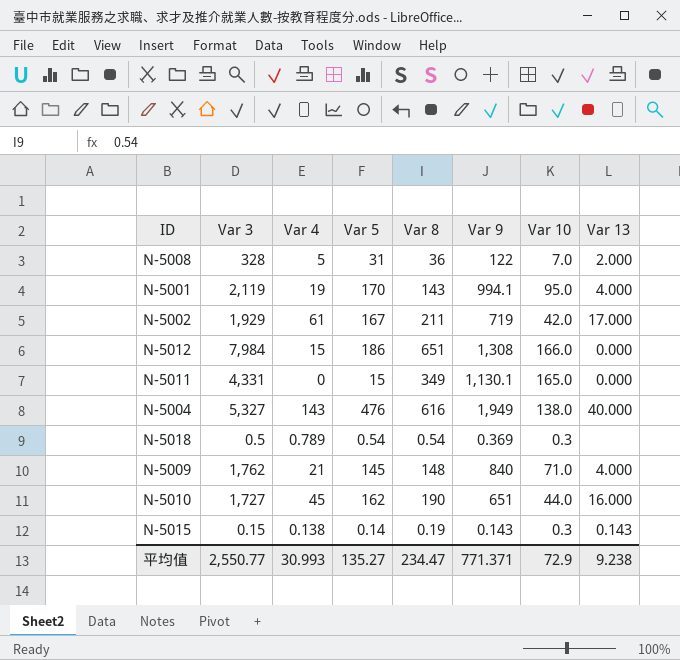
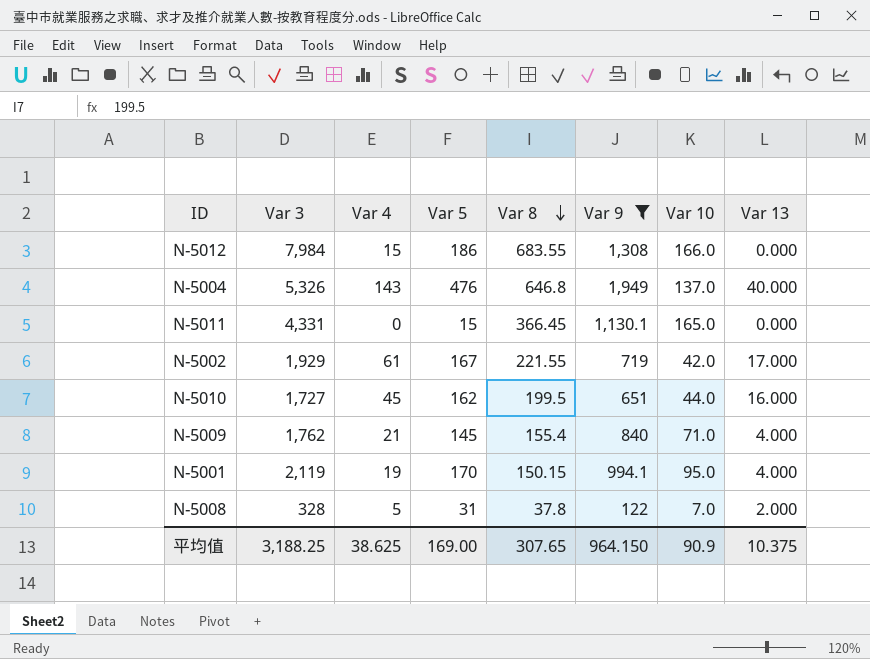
filter: none -> Var 9 >= 122
row order: none -> Var 8 descending
N-5012 | Var 8: 651 -> 683.55
N-5004 | Var 3: 5,327 -> 5,326
N-5004 | Var 8: 616 -> 646.8
N-5004 | Var 10: 138.0 -> 137.0
N-5011 | Var 8: 349 -> 366.45
N-5002 | Var 8: 211 -> 221.55
N-5010 | Var 8: 190 -> 199.5
N-5009 | Var 8: 148 -> 155.4
N-5001 | Var 8: 143 -> 150.15
N-5008 | Var 8: 36 -> 37.8
平均值 | Var 3: 2,550.77 -> 3,188.25
平均值 | Var 4: 30.993 -> 38.625
平均值 | Var 5: 135.27 -> 169.00
平均值 | Var 8: 234.47 -> 307.65
平均值 | Var 9: 771.371 -> 964.150
平均值 | Var 10: 72.9 -> 90.9
平均值 | Var 13: 9.238 -> 10.375

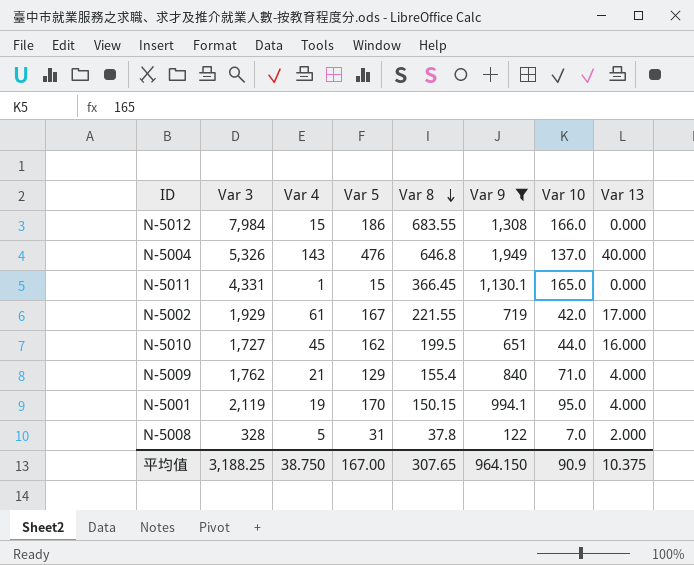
N-5011 | Var 4: 0 -> 1
N-5009 | Var 5: 145 -> 129
平均值 | Var 4: 38.625 -> 38.750
平均值 | Var 5: 169.00 -> 167.00

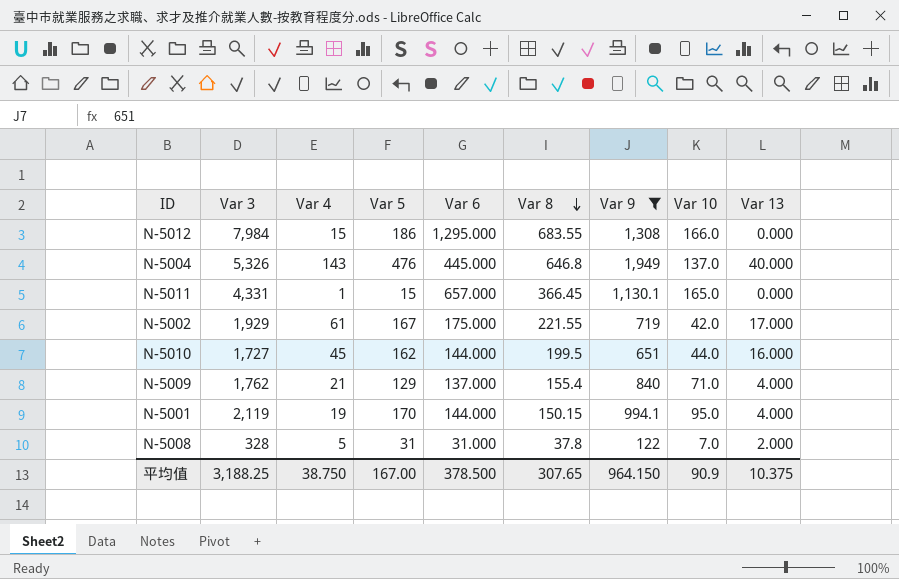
column Var 6 | position: none -> 5

